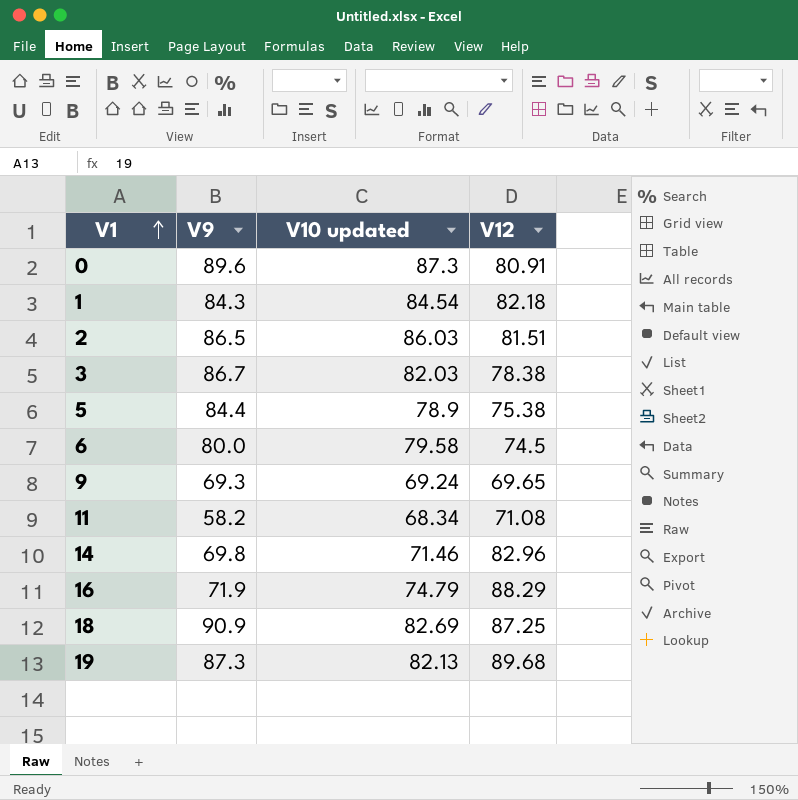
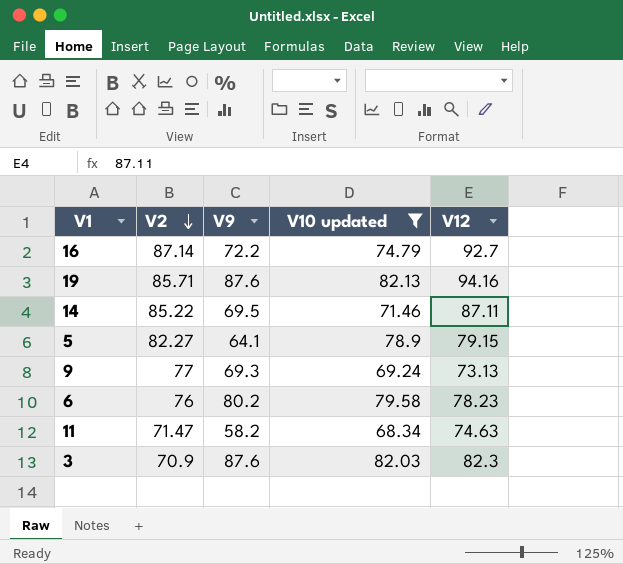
filter: none -> V10 updated <= 82.13
row order: V1 ascending -> V2 descending
column V2 | position: none -> 2
16 | V9: 71.9 -> 72.2
16 | V12: 88.29 -> 92.7
19 | V9: 87.3 -> 87.6
19 | V12: 89.68 -> 94.16
14 | V9: 69.8 -> 69.5
14 | V12: 82.96 -> 87.11
5 | V9: 84.4 -> 64.1
5 | V12: 75.38 -> 79.15
9 | V12: 69.65 -> 73.13
6 | V9: 80.0 -> 80.2
6 | V12: 74.5 -> 78.23
11 | V12: 71.08 -> 74.63
3 | V9: 86.7 -> 87.6
3 | V12: 78.38 -> 82.3

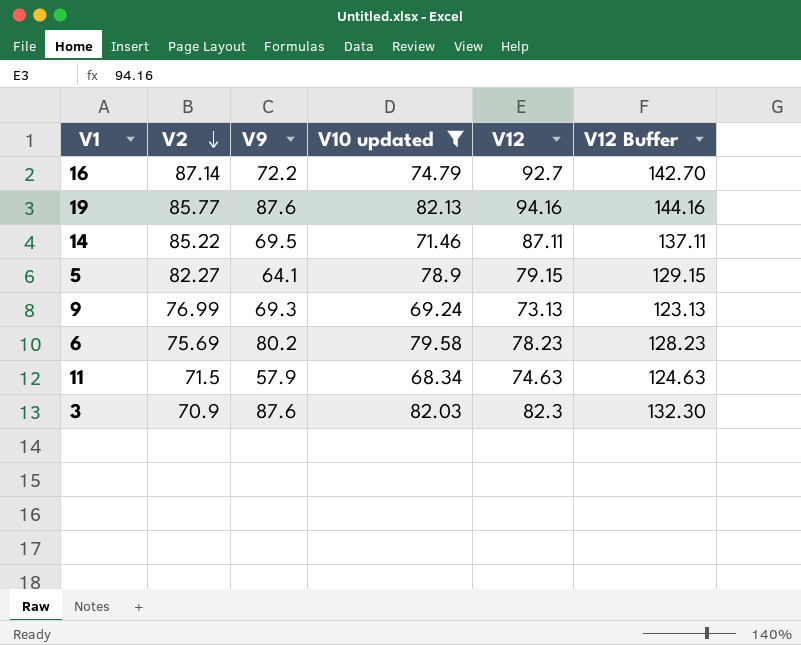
column V12 Buffer | formula: none -> [V12] + 50
19 | V2: 85.71 -> 85.77
9 | V2: 77 -> 76.99
6 | V2: 76 -> 75.69
11 | V2: 71.47 -> 71.5
11 | V9: 58.2 -> 57.9

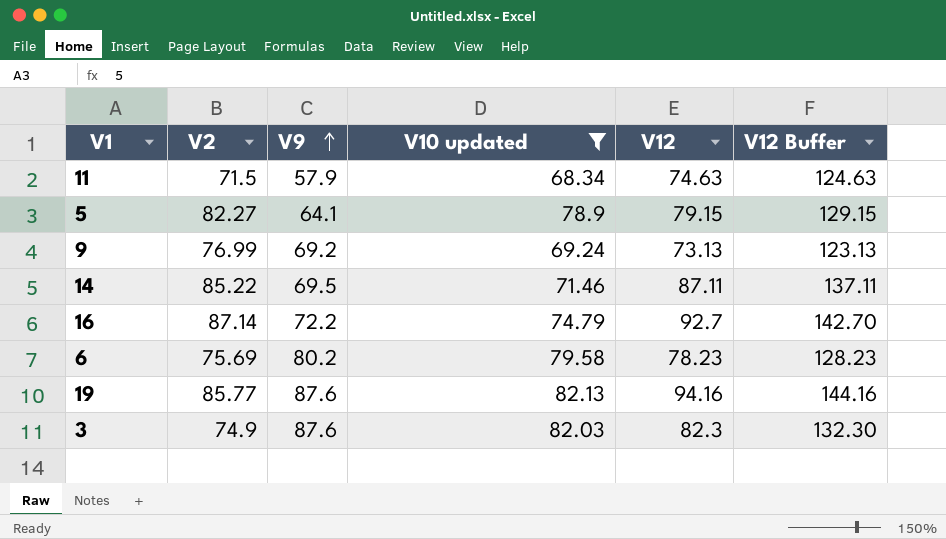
row order: V2 descending -> V9 ascending
9 | V9: 69.3 -> 69.2
3 | V2: 70.9 -> 74.9

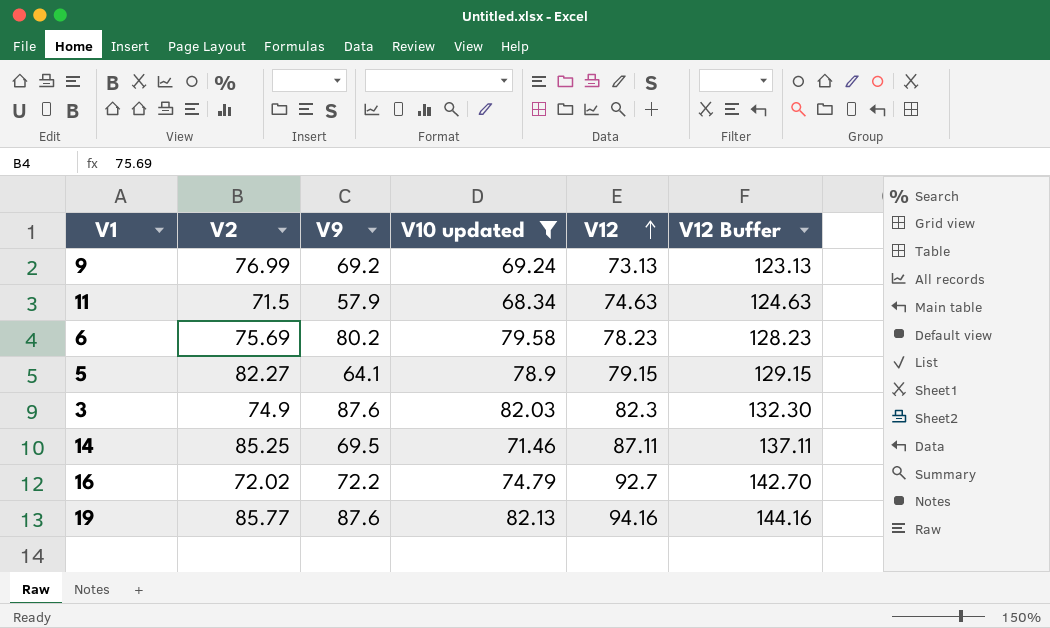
row order: V9 ascending -> V12 ascending
14 | V2: 85.22 -> 85.25
16 | V2: 87.14 -> 72.02

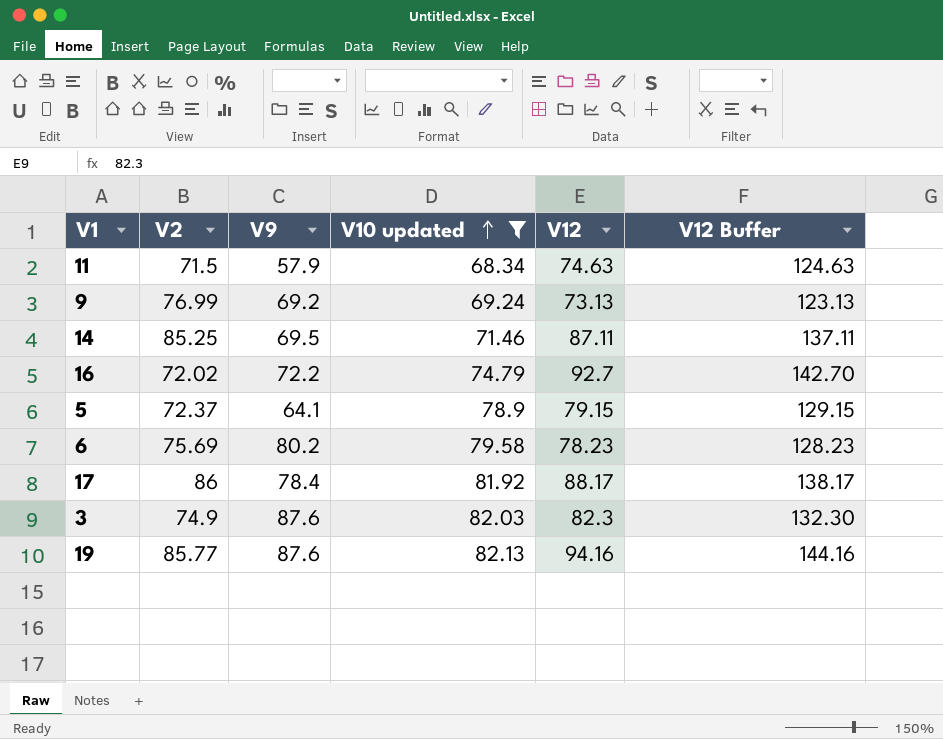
row order: V12 ascending -> V10 updated ascending
5 | V2: 82.27 -> 72.37
row 17: none -> 86 | 78.4 | 81.92 | 88.17 | 138.17

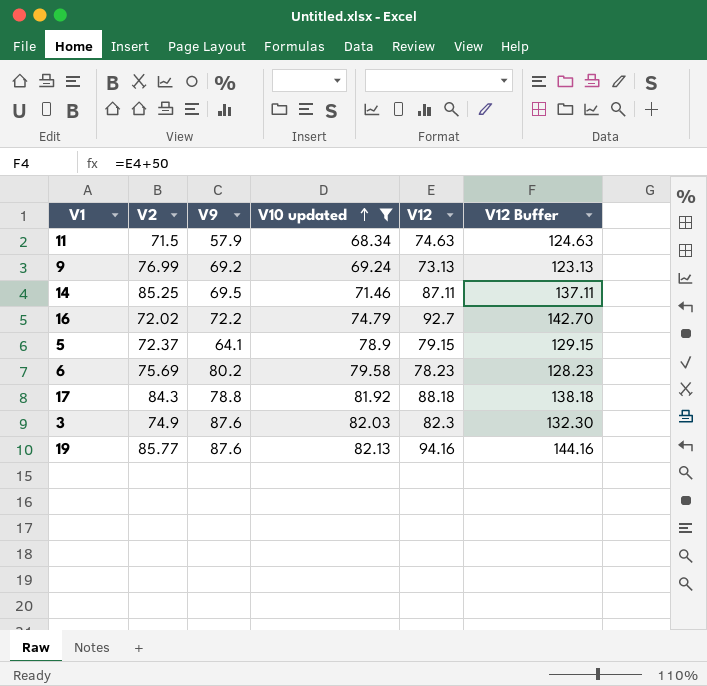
17 | V2: 86 -> 84.3
17 | V9: 78.4 -> 78.8
17 | V12: 88.17 -> 88.18
17 | V12 Buffer: 138.17 -> 138.18

